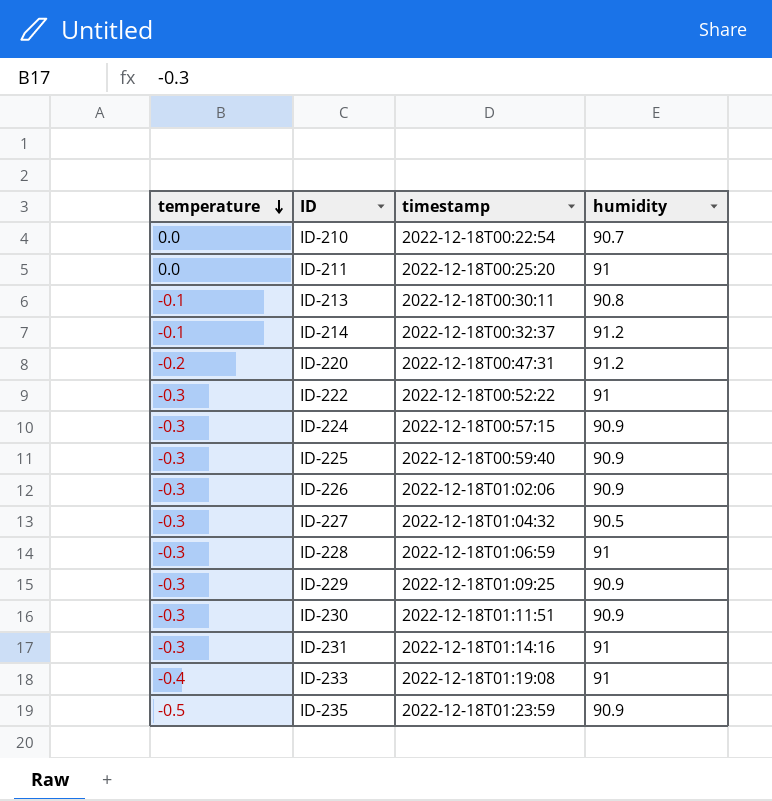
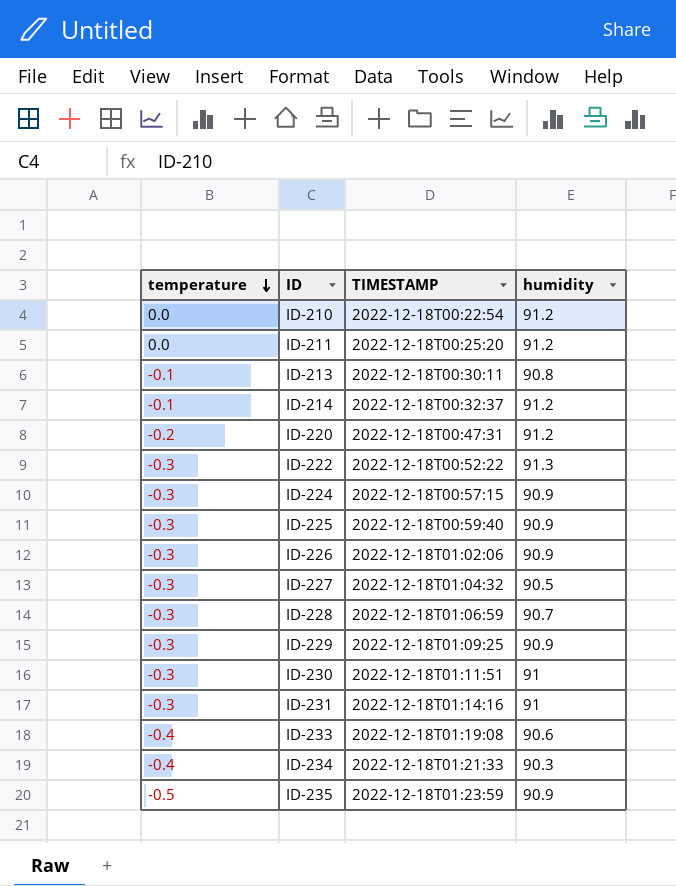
column name: timestamp -> TIMESTAMP
ID-210 | humidity: 90.7 -> 91.2
ID-211 | humidity: 91 -> 91.2
ID-222 | humidity: 91 -> 91.3
ID-228 | humidity: 91 -> 90.7
ID-230 | humidity: 90.9 -> 91
ID-233 | humidity: 91 -> 90.6
row ID-234: none -> -0.4 | 2022-12-18T01:21:33 | 90.3

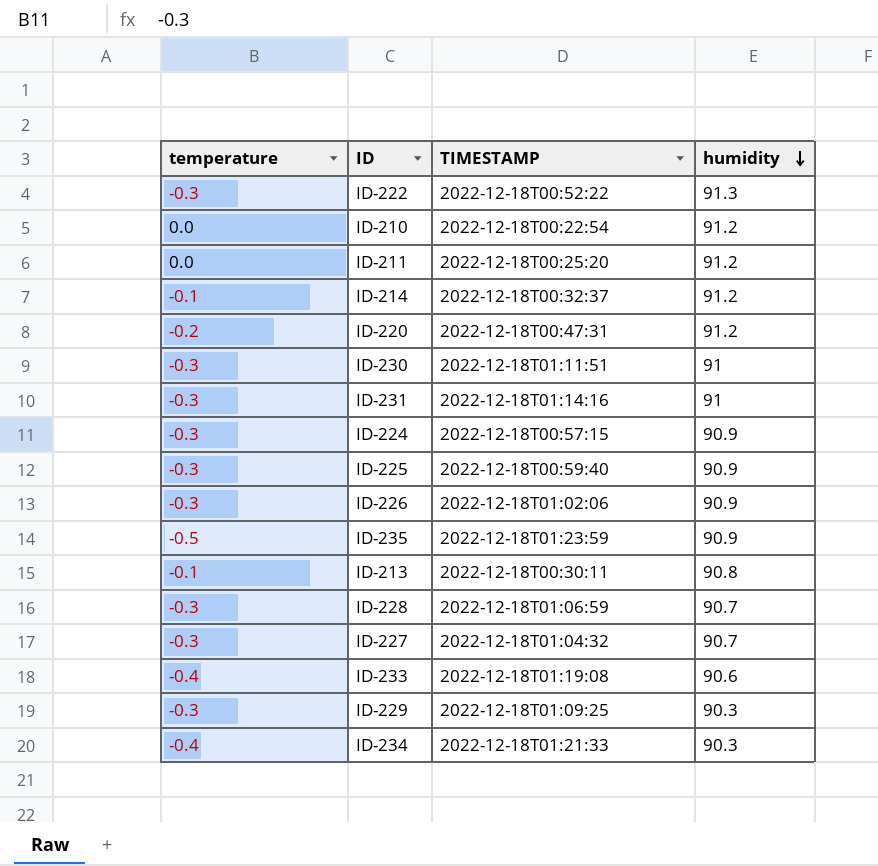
row order: temperature descending -> humidity descending
ID-227 | humidity: 90.5 -> 90.7
ID-229 | humidity: 90.9 -> 90.3

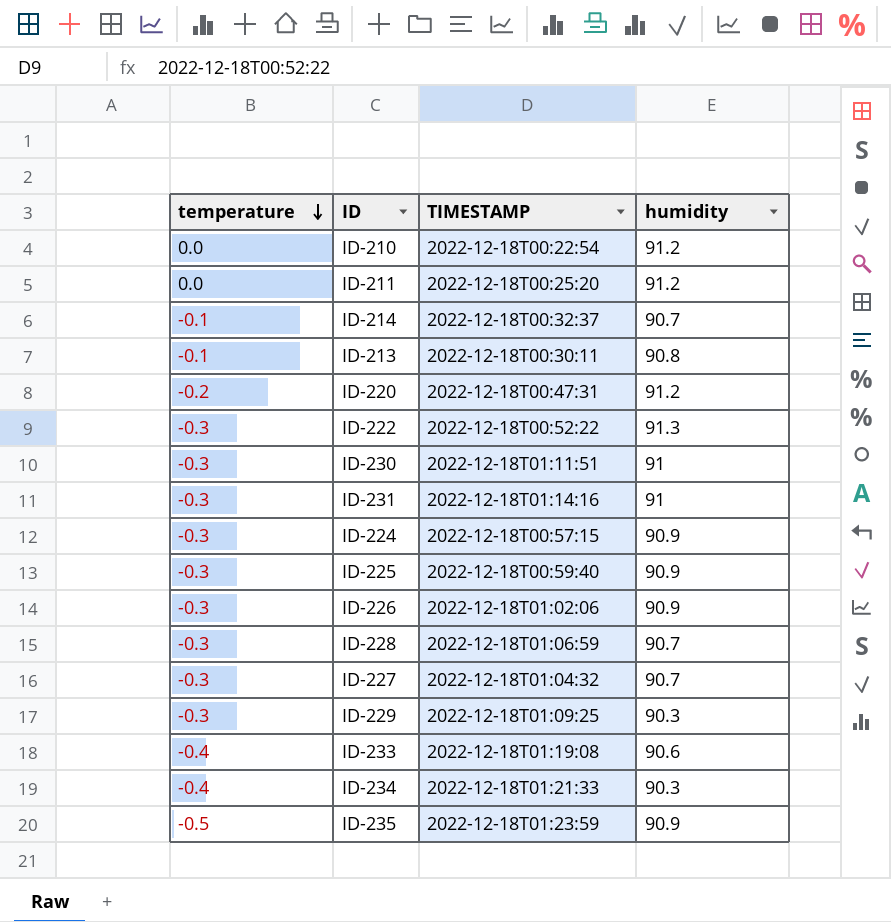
row order: humidity descending -> temperature descending
ID-214 | humidity: 91.2 -> 90.7

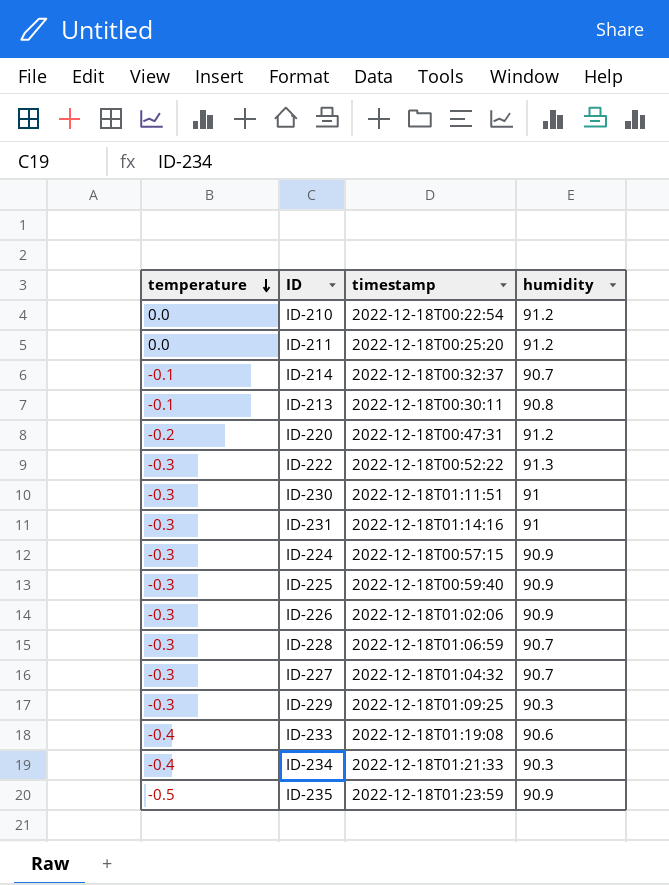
column name: TIMESTAMP -> timestamp

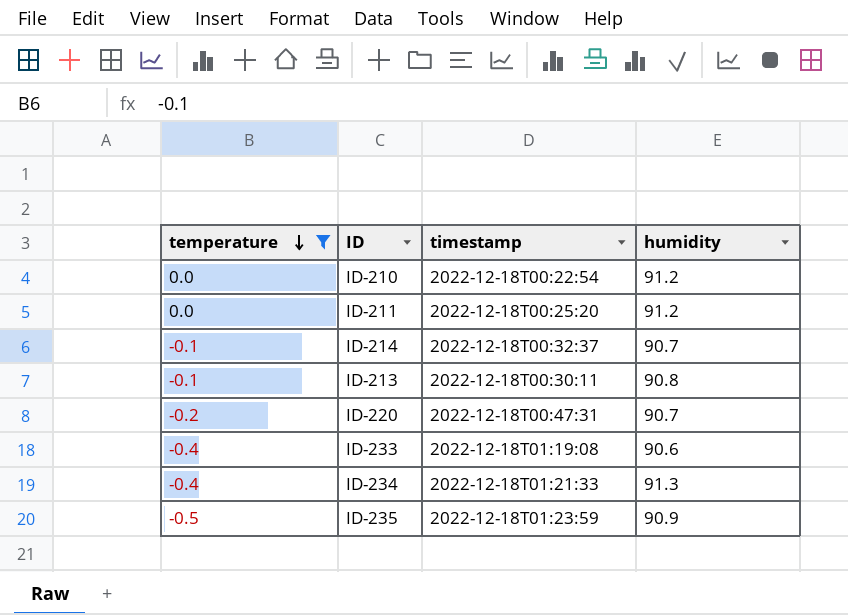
filter: none -> temperature != -0.3
ID-220 | humidity: 91.2 -> 90.7
ID-234 | humidity: 90.3 -> 91.3

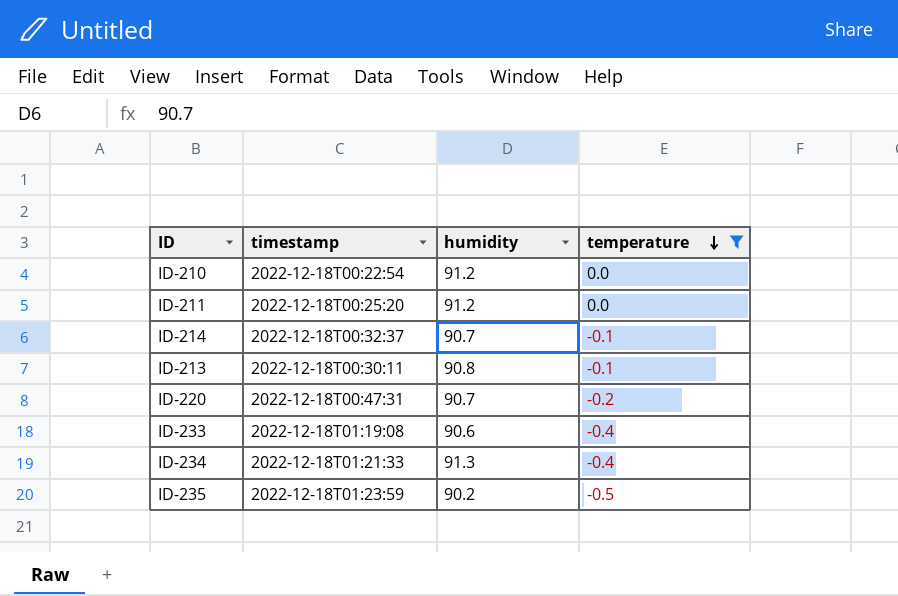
column temperature | position: 1 -> 4
ID-235 | humidity: 90.9 -> 90.2

